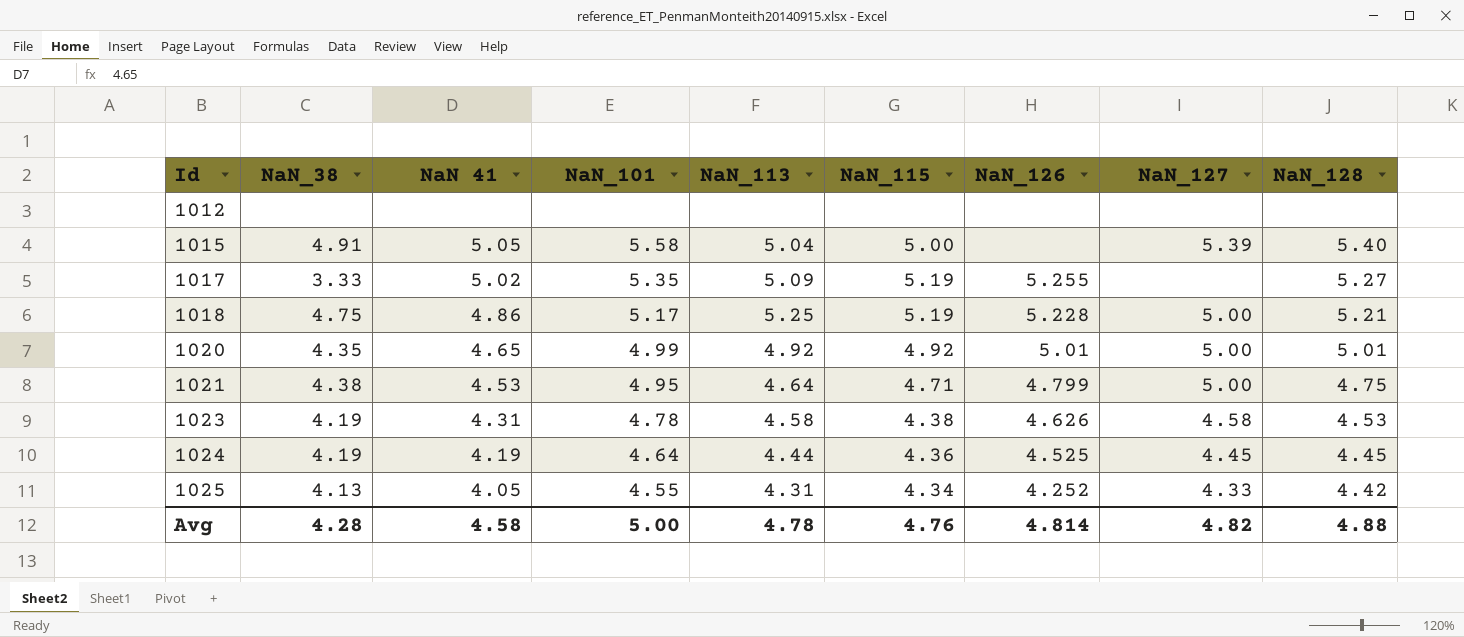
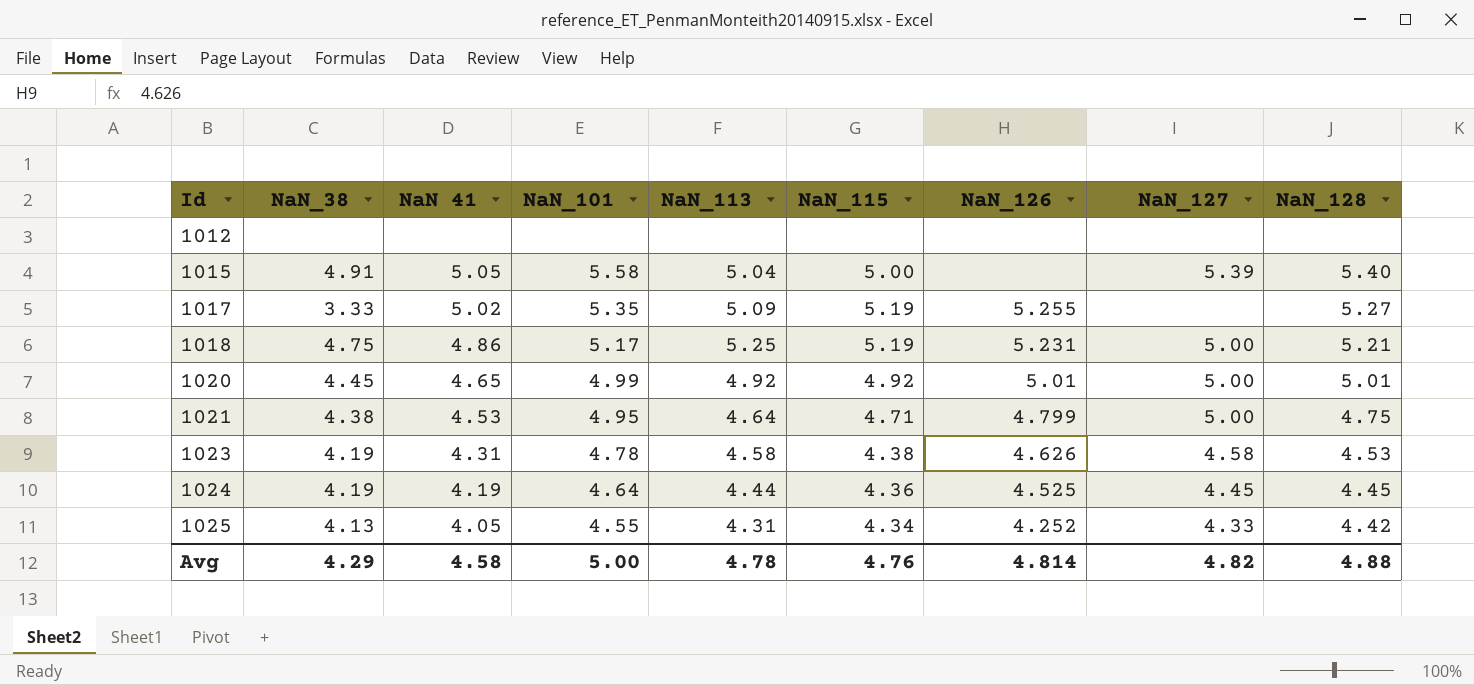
1018 | NaN_126: 5.228 -> 5.231
1020 | NaN_38: 4.35 -> 4.45
Avg | NaN_38: 4.28 -> 4.29

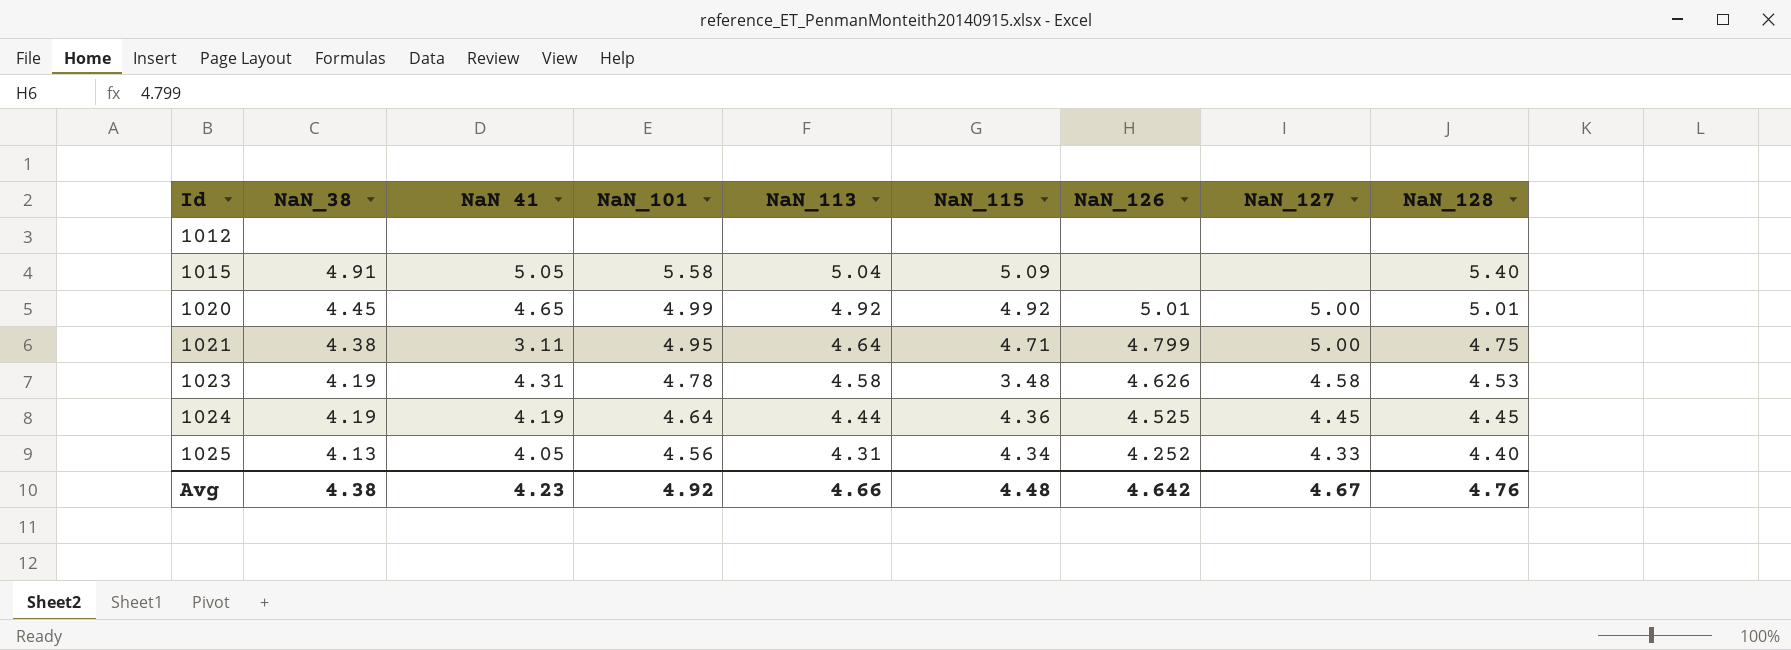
row 1017: 3.33 | 5.02 | 5.35 | 5.09 | 5.19 | 5.255 | none | 5.27 -> none
row 1018: 4.75 | 4.86 | 5.17 | 5.25 | 5.19 | 5.231 | 5.00 | 5.21 -> none
1015 | NaN_115: 5.00 -> 5.09
1015 | NaN_127: 5.39 -> none
1021 | NaN 41: 4.53 -> 3.11
1023 | NaN_115: 4.38 -> 3.48
1025 | NaN_101: 4.55 -> 4.56
1025 | NaN_128: 4.42 -> 4.40
Avg | NaN_38: 4.29 -> 4.38
Avg | NaN 41: 4.58 -> 4.23
Avg | NaN_101: 5.00 -> 4.92
Avg | NaN_113: 4.78 -> 4.66
Avg | NaN_115: 4.76 -> 4.48
Avg | NaN_126: 4.814 -> 4.642
Avg | NaN_127: 4.82 -> 4.67
Avg | NaN_128: 4.88 -> 4.76

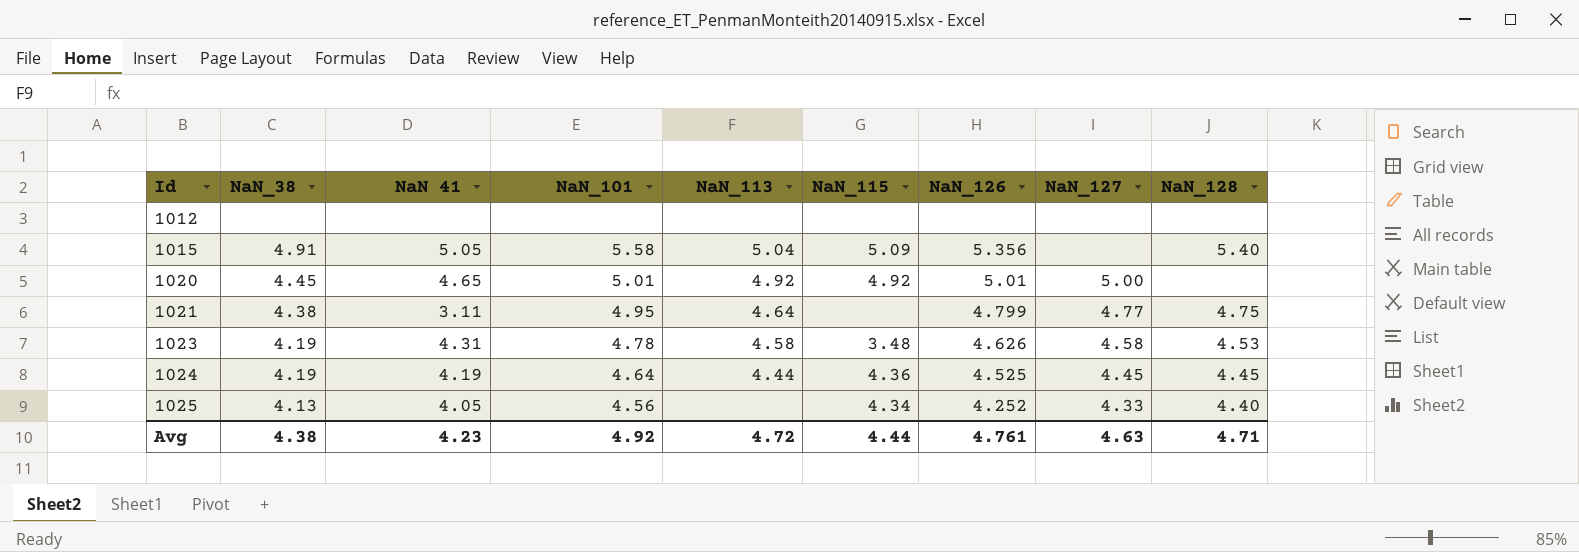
1015 | NaN_126: none -> 5.356
1020 | NaN_101: 4.99 -> 5.01
1020 | NaN_128: 5.01 -> none
1021 | NaN_115: 4.71 -> none
1021 | NaN_127: 5.00 -> 4.77
1025 | NaN_113: 4.31 -> none
Avg | NaN_113: 4.66 -> 4.72
Avg | NaN_115: 4.48 -> 4.44
Avg | NaN_126: 4.642 -> 4.761
Avg | NaN_127: 4.67 -> 4.63
Avg | NaN_128: 4.76 -> 4.71

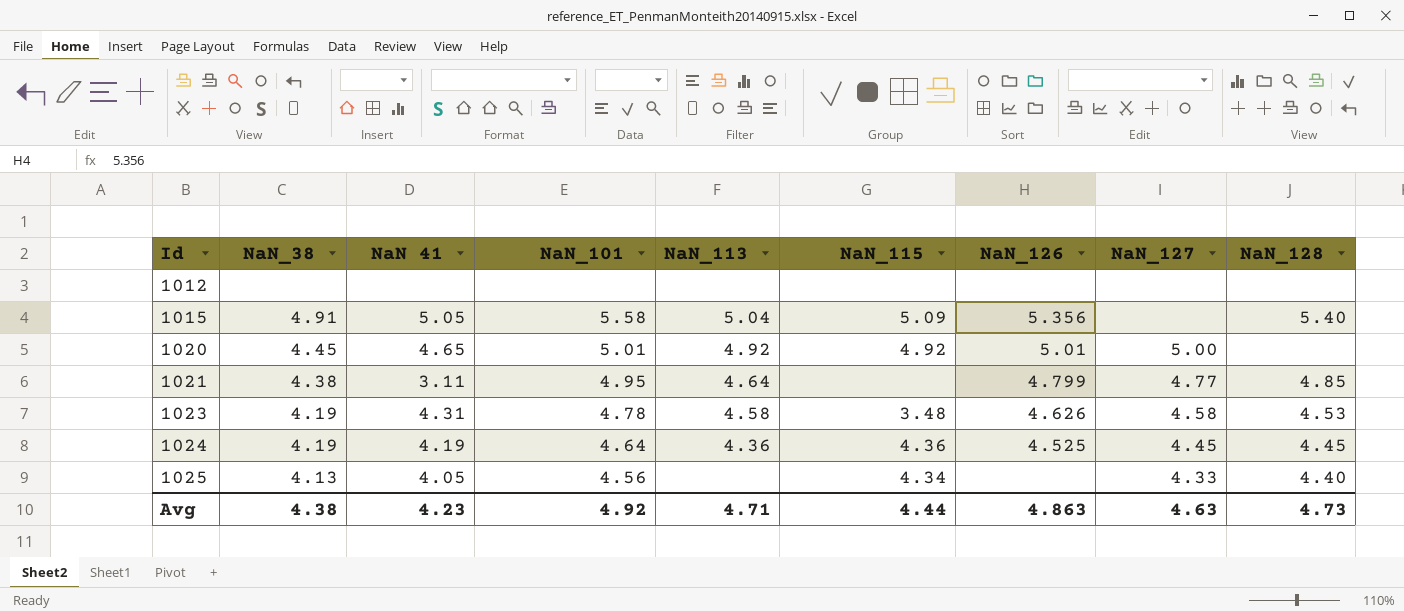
1021 | NaN_128: 4.75 -> 4.85
1024 | NaN_113: 4.44 -> 4.36
1025 | NaN_126: 4.252 -> none
Avg | NaN_113: 4.72 -> 4.71
Avg | NaN_126: 4.761 -> 4.863
Avg | NaN_128: 4.71 -> 4.73

